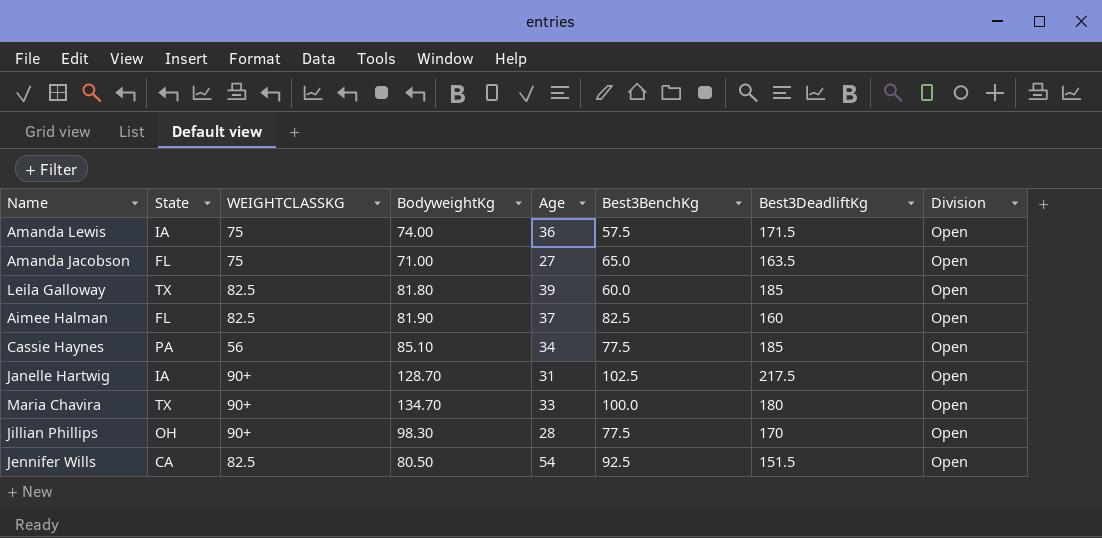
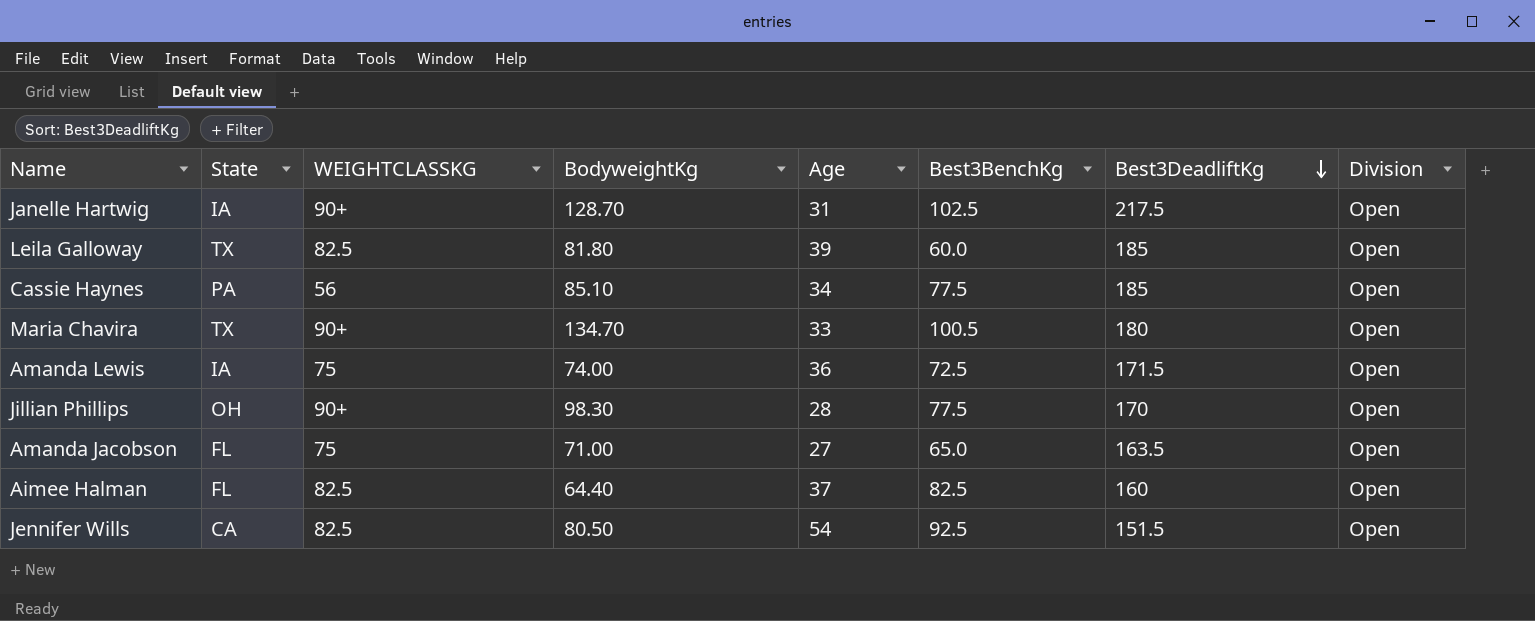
row order: none -> Best3DeadliftKg descending
Maria Chavira | Best3BenchKg: 100.0 -> 100.5
Amanda Lewis | Best3BenchKg: 57.5 -> 72.5
Aimee Halman | BodyweightKg: 81.90 -> 64.40

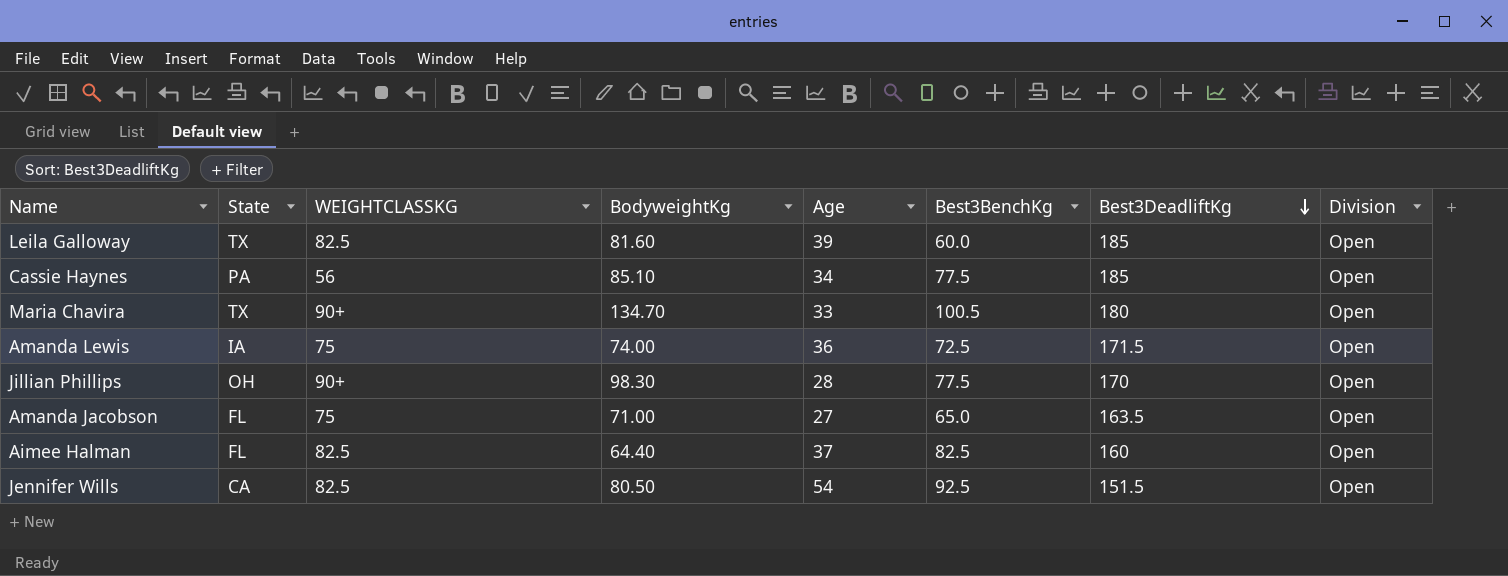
row Janelle Hartwig: IA | 90+ | 128.70 | 31 | 102.5 | 217.5 | Open -> none
Leila Galloway | BodyweightKg: 81.80 -> 81.60

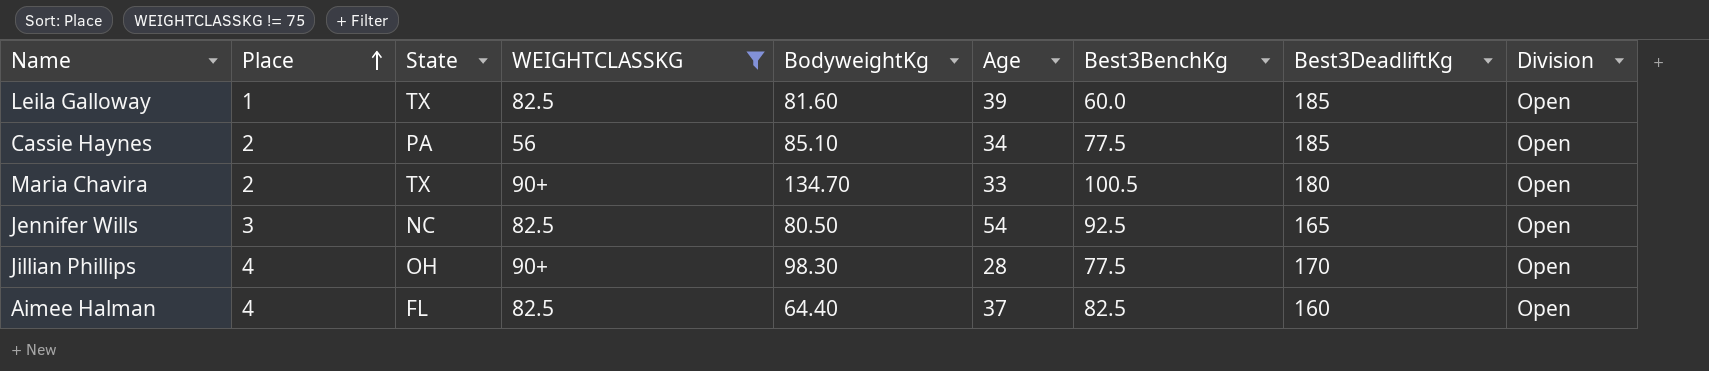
filter: none -> WEIGHTCLASSKG != 75
row order: Best3DeadliftKg descending -> Place ascending
column Place | position: none -> 2
Jennifer Wills | State: CA -> NC
Jennifer Wills | Best3DeadliftKg: 151.5 -> 165

